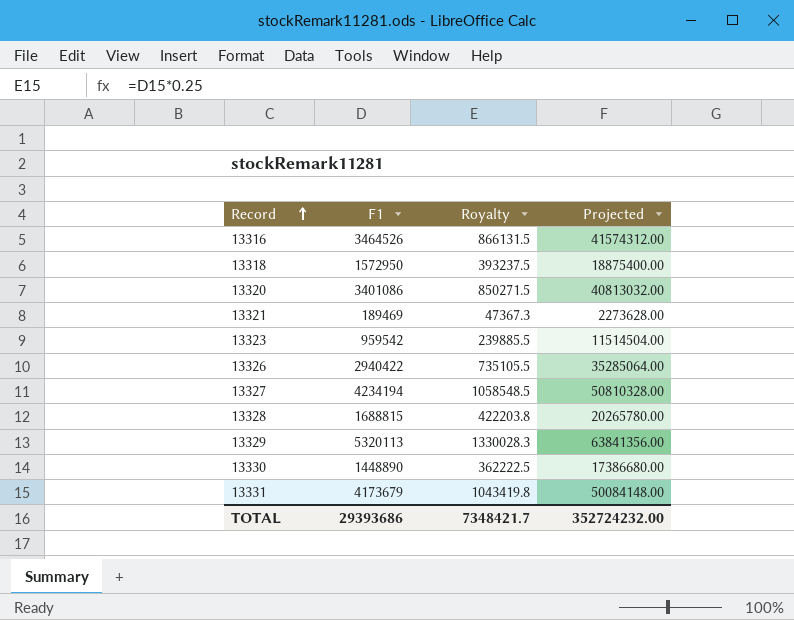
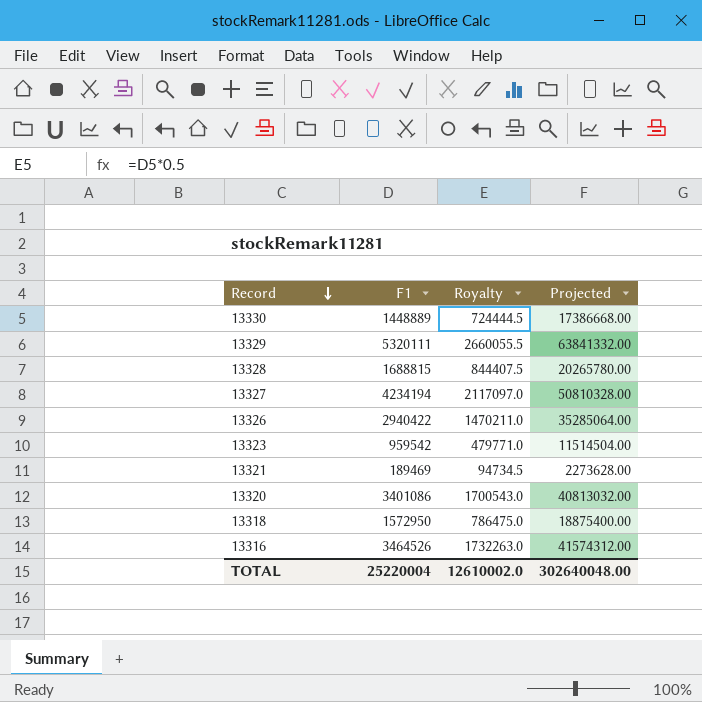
row order: Record ascending -> Record descending
column Royalty | formula: [F1] * 0.25 -> [F1] * 0.5
row 13331: 4173679 | 1043419.8 | 50084148.00 -> none
13330 | F1: 1448890 -> 1448889
13330 | Projected: 17386680.00 -> 17386668.00
13329 | F1: 5320113 -> 5320111
13329 | Projected: 63841356.00 -> 63841332.00
TOTAL | F1: 29393686 -> 25220004
TOTAL | Royalty: 7348421.7 -> 12610002.0
TOTAL | Projected: 352724232.00 -> 302640048.00

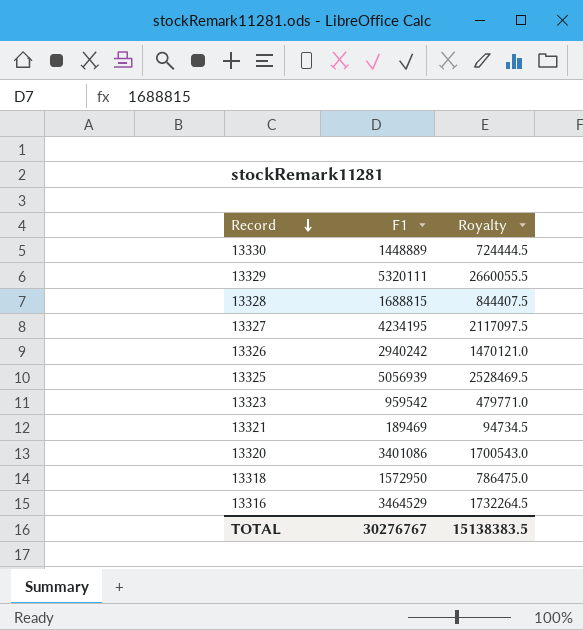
column Projected | formula: [F1] * 12 -> none
13327 | F1: 4234194 -> 4234195
13327 | Royalty: 2117097.0 -> 2117097.5
13326 | F1: 2940422 -> 2940242
13326 | Royalty: 1470211.0 -> 1470121.0
row 13325: none -> 5056939 | 2528469.5
13316 | F1: 3464526 -> 3464529
13316 | Royalty: 1732263.0 -> 1732264.5
TOTAL | F1: 25220004 -> 30276767
TOTAL | Royalty: 12610002.0 -> 15138383.5

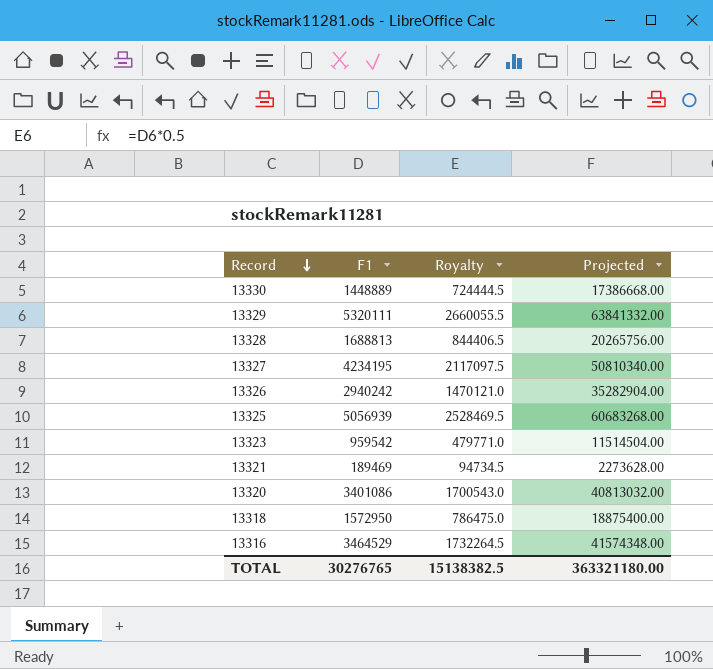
column Projected | formula: none -> [F1] * 12
13328 | F1: 1688815 -> 1688813
13328 | Royalty: 844407.5 -> 844406.5
TOTAL | F1: 30276767 -> 30276765
TOTAL | Royalty: 15138383.5 -> 15138382.5

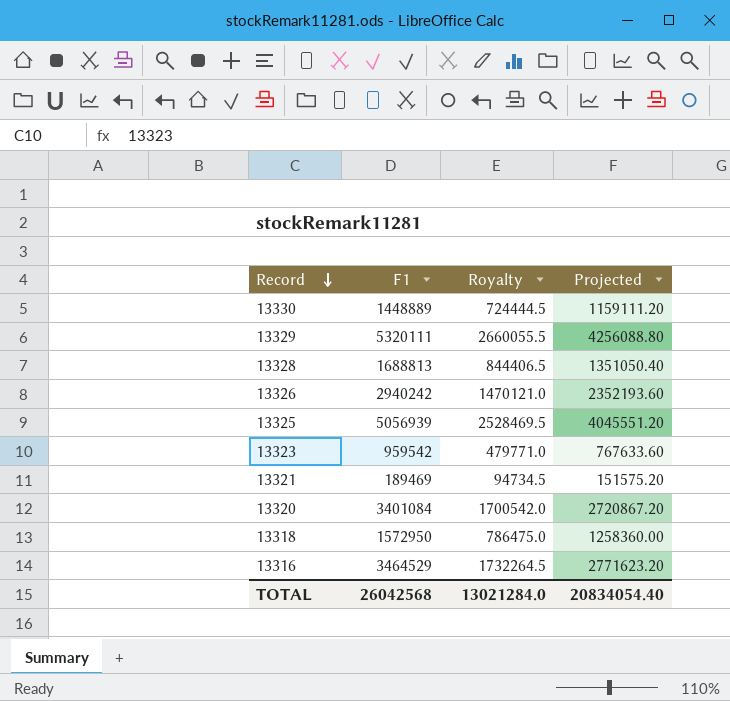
column Projected | formula: [F1] * 12 -> [F1] * 0.8
row 13327: 4234195 | 2117097.5 | 50810340.00 -> none
13320 | F1: 3401086 -> 3401084
13320 | Royalty: 1700543.0 -> 1700542.0
TOTAL | F1: 30276765 -> 26042568
TOTAL | Royalty: 15138382.5 -> 13021284.0
TOTAL | Projected: 363321180.00 -> 20834054.40

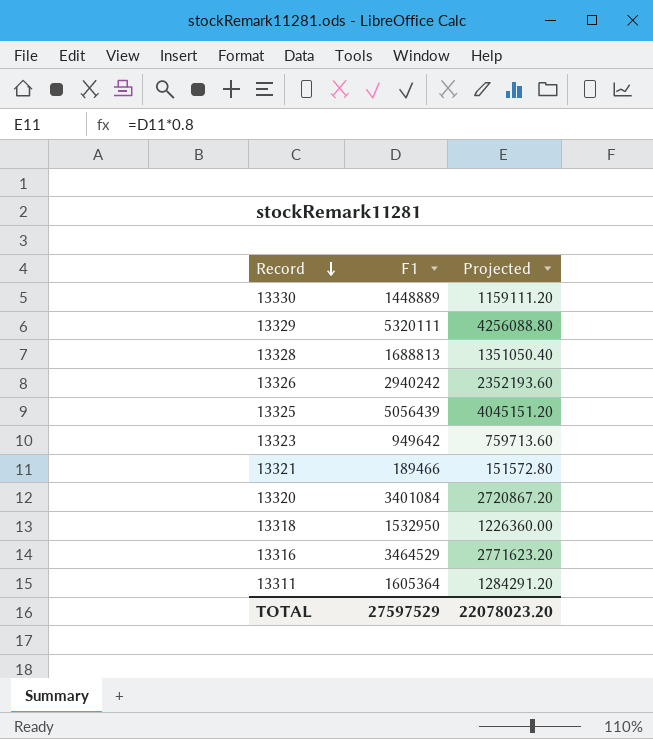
column Royalty | formula: [F1] * 0.5 -> none
13325 | F1: 5056939 -> 5056439
13325 | Projected: 4045551.20 -> 4045151.20
13323 | F1: 959542 -> 949642
13323 | Projected: 767633.60 -> 759713.60
13321 | F1: 189469 -> 189466
13321 | Projected: 151575.20 -> 151572.80
13318 | F1: 1572950 -> 1532950
13318 | Projected: 1258360.00 -> 1226360.00
row 13311: none -> 1605364 | 1284291.20
TOTAL | F1: 26042568 -> 27597529
TOTAL | Projected: 20834054.40 -> 22078023.20

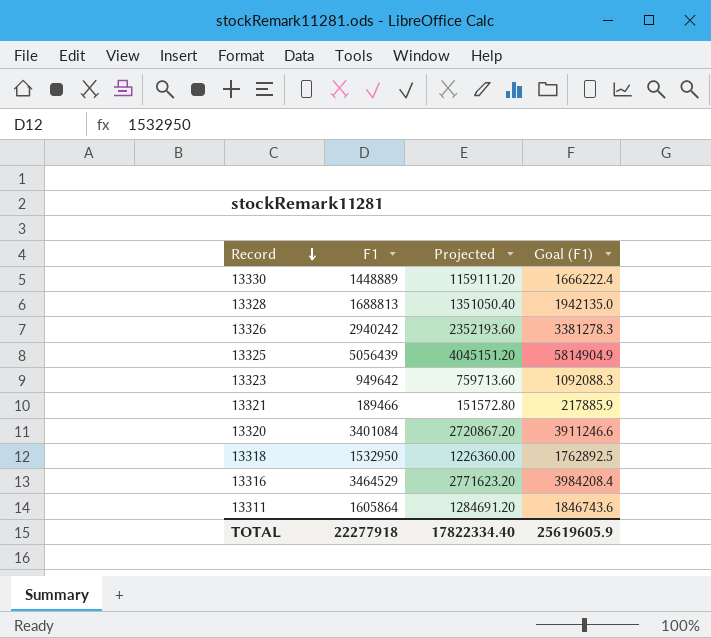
column Goal (F1) | formula: none -> [F1] * 1.15
row 13329: 5320111 | 4256088.80 -> none
13311 | F1: 1605364 -> 1605864
13311 | Projected: 1284291.20 -> 1284691.20
TOTAL | F1: 27597529 -> 22277918
TOTAL | Projected: 22078023.20 -> 17822334.40

